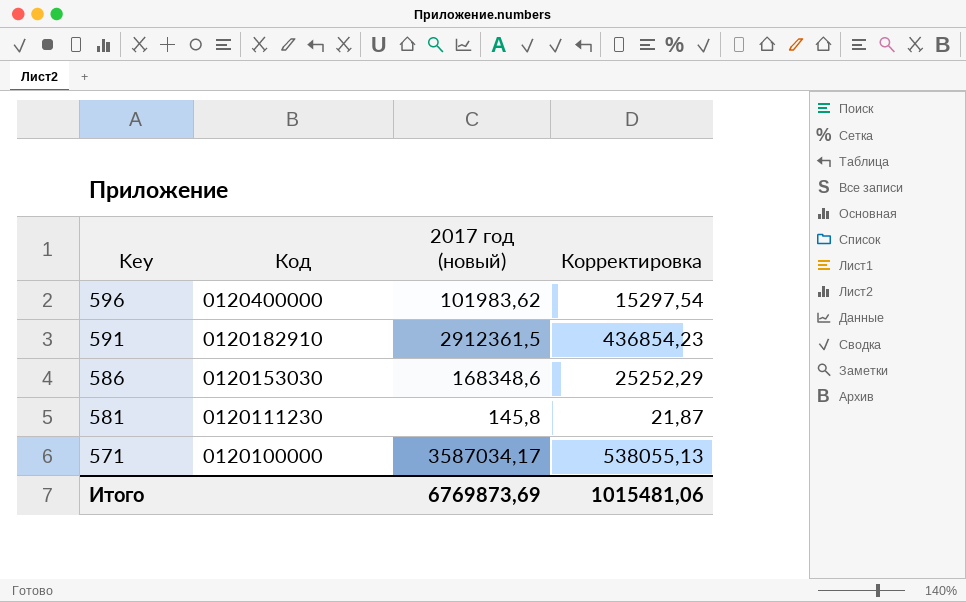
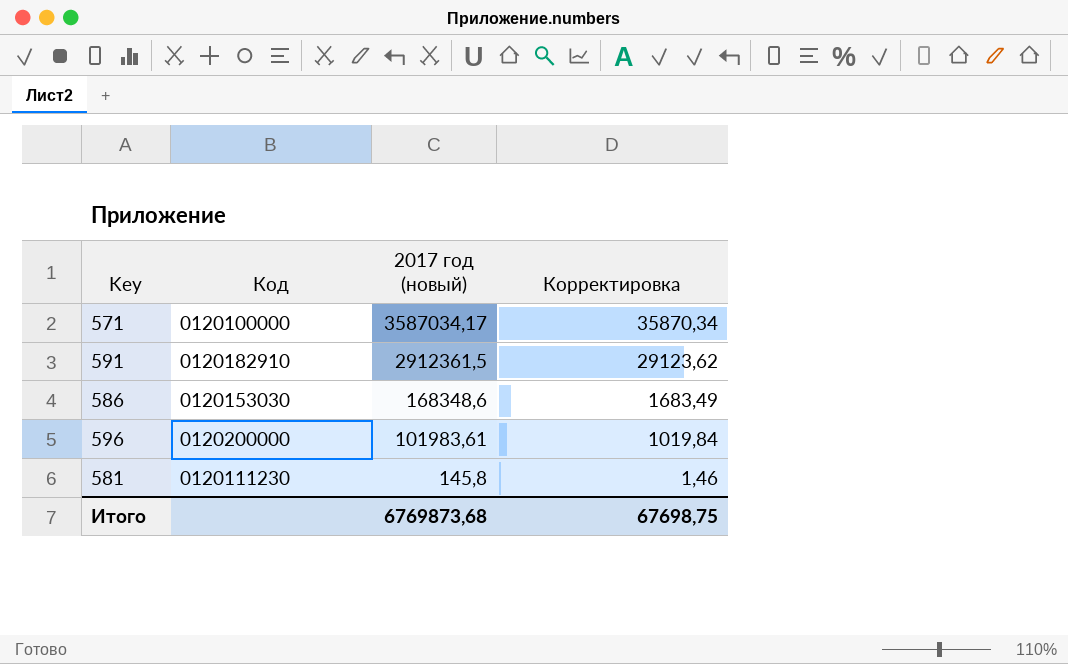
row order: Key descending -> 2017 год (новый) descending
column Корректировка | formula: [2017 год (новый)] * 0,15 -> [2017 год (новый)] * 0,01
596 | Код: 0120400000 -> 0120200000
596 | 2017 год (новый): 101983,62 -> 101983,61
Итого | 2017 год (новый): 6769873,69 -> 6769873,68
Итого | Корректировка: 1015481,06 -> 67698,75

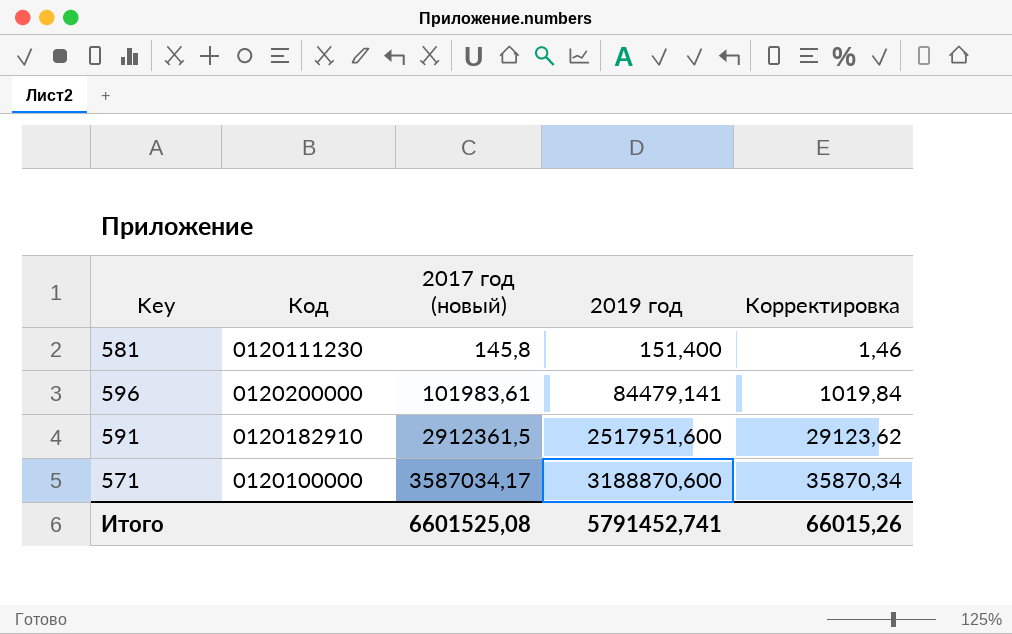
row order: 2017 год (новый) descending -> 2017 год (новый) ascending
column 2019 год | position: none -> 4
row 586: 0120153030 | 168348,6 | 1683,49 -> none
Итого | 2017 год (новый): 6769873,68 -> 6601525,08
Итого | Корректировка: 67698,75 -> 66015,26

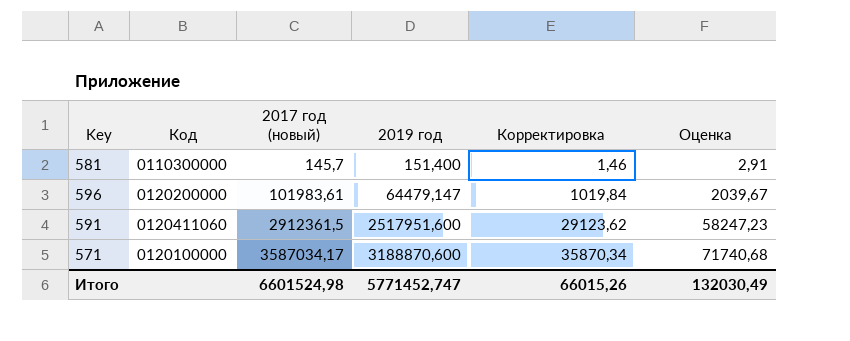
column Оценка | formula: none -> [2017 год (новый)] * 0,02
581 | Код: 0120111230 -> 0110300000
581 | 2017 год (новый): 145,8 -> 145,7
596 | 2019 год: 84479,141 -> 64479,147
591 | Код: 0120182910 -> 0120411060
Итого | 2017 год (новый): 6601525,08 -> 6601524,98
Итого | 2019 год: 5791452,741 -> 5771452,747

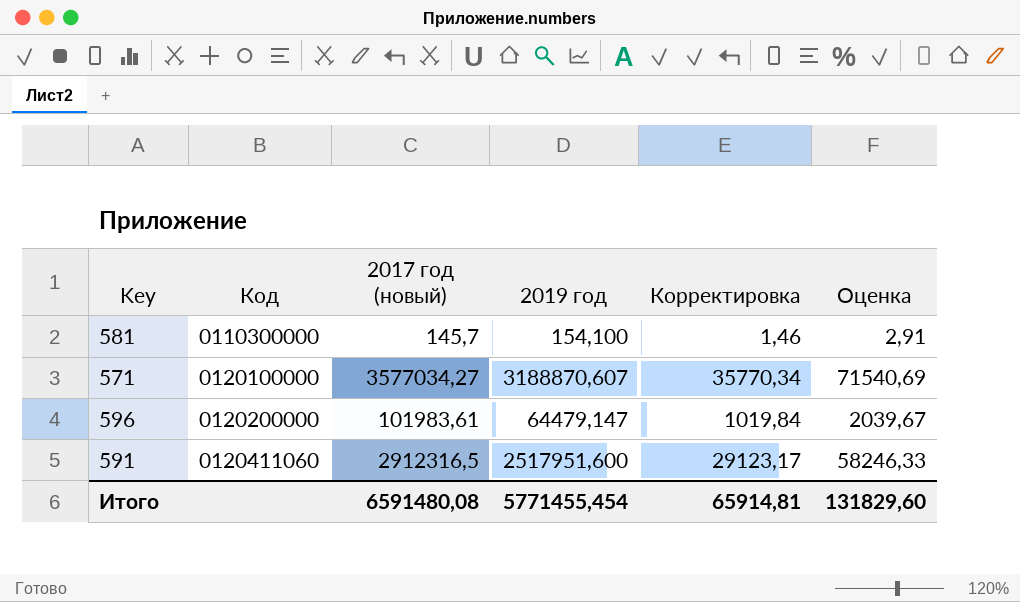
row order: 2017 год (новый) ascending -> Код ascending
581 | 2019 год: 151,400 -> 154,100
571 | 2017 год (новый): 3587034,17 -> 3577034,27
571 | 2019 год: 3188870,600 -> 3188870,607
571 | Корректировка: 35870,34 -> 35770,34
571 | Оценка: 71740,68 -> 71540,69
591 | 2017 год (новый): 2912361,5 -> 2912316,5
591 | Корректировка: 29123,62 -> 29123,17
591 | Оценка: 58247,23 -> 58246,33
Итого | 2017 год (новый): 6601524,98 -> 6591480,08
Итого | 2019 год: 5771452,747 -> 5771455,454
Итого | Корректировка: 66015,26 -> 65914,81
Итого | Оценка: 132030,49 -> 131829,60

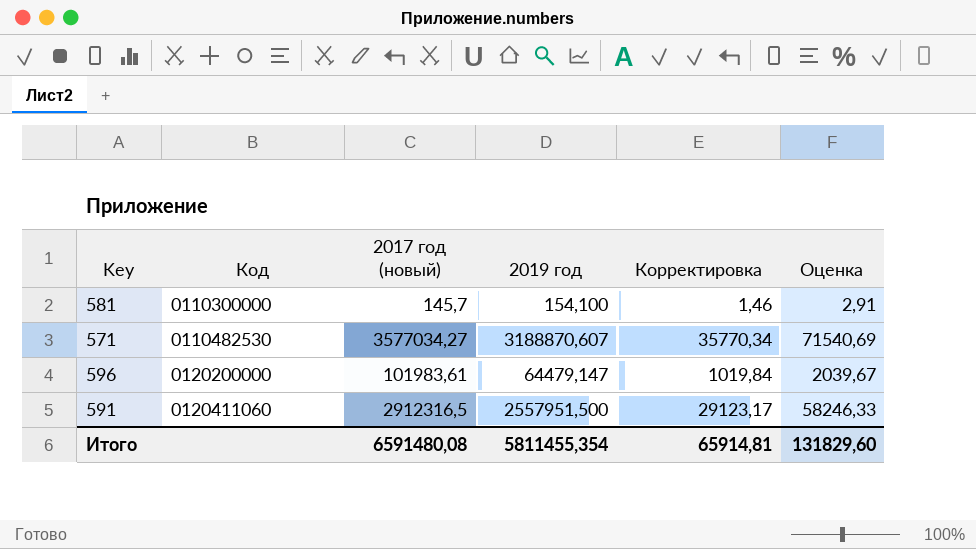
571 | Код: 0120100000 -> 0110482530
591 | 2019 год: 2517951,600 -> 2557951,500
Итого | 2019 год: 5771455,454 -> 5811455,354

